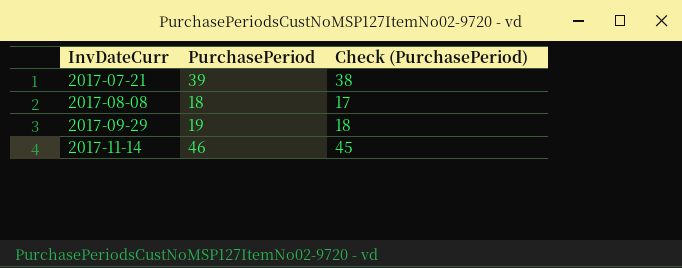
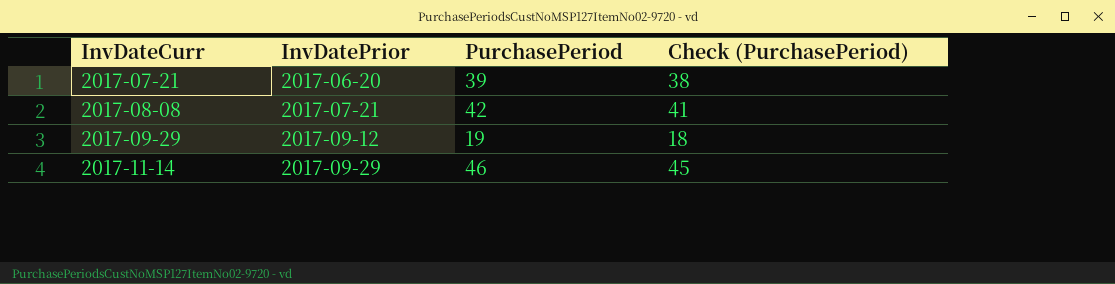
column InvDatePrior | position: none -> 2
2017-08-08 | PurchasePeriod: 18 -> 42
2017-08-08 | Check (PurchasePeriod): 17 -> 41

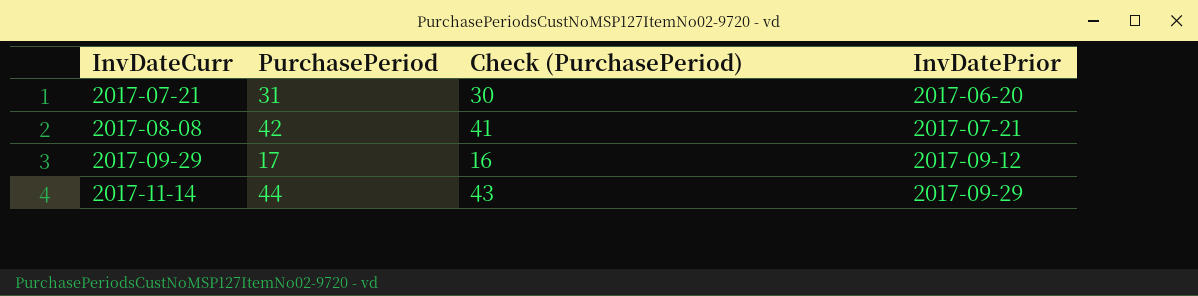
column InvDatePrior | position: 2 -> 4
2017-07-21 | PurchasePeriod: 39 -> 31
2017-07-21 | Check (PurchasePeriod): 38 -> 30
2017-09-29 | PurchasePeriod: 19 -> 17
2017-09-29 | Check (PurchasePeriod): 18 -> 16
2017-11-14 | PurchasePeriod: 46 -> 44
2017-11-14 | Check (PurchasePeriod): 45 -> 43

